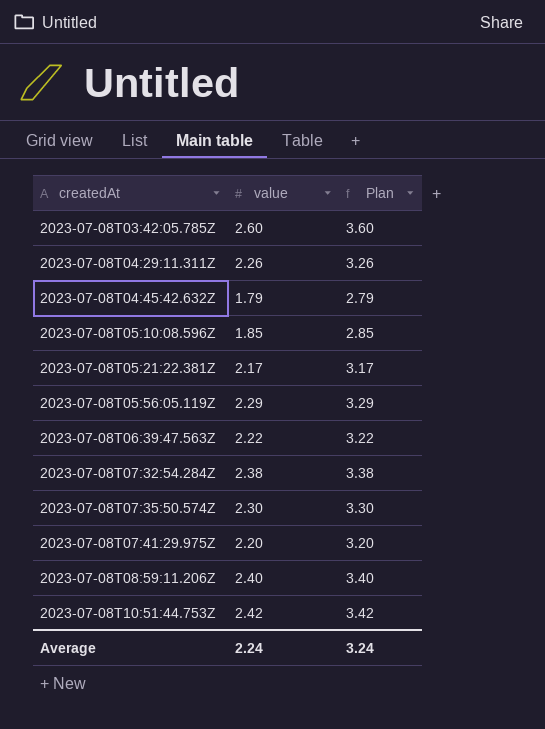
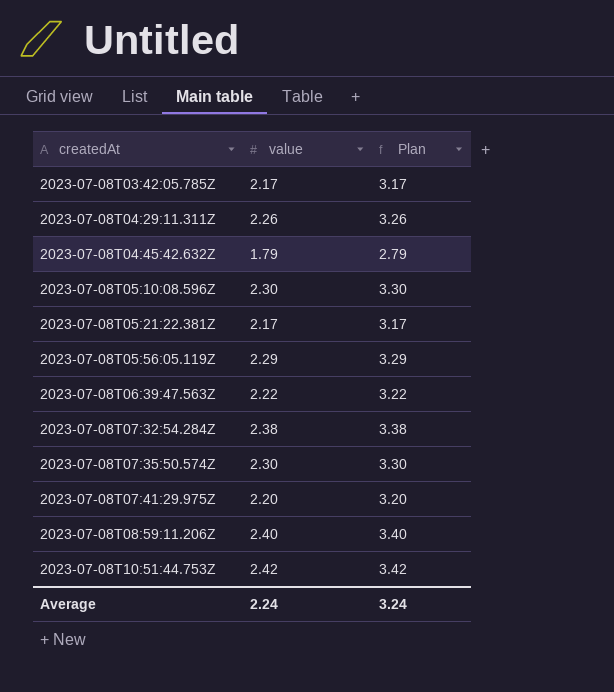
2023-07-08T03:42:05.785Z | value: 2.60 -> 2.17
2023-07-08T03:42:05.785Z | Plan: 3.60 -> 3.17
2023-07-08T05:10:08.596Z | value: 1.85 -> 2.30
2023-07-08T05:10:08.596Z | Plan: 2.85 -> 3.30

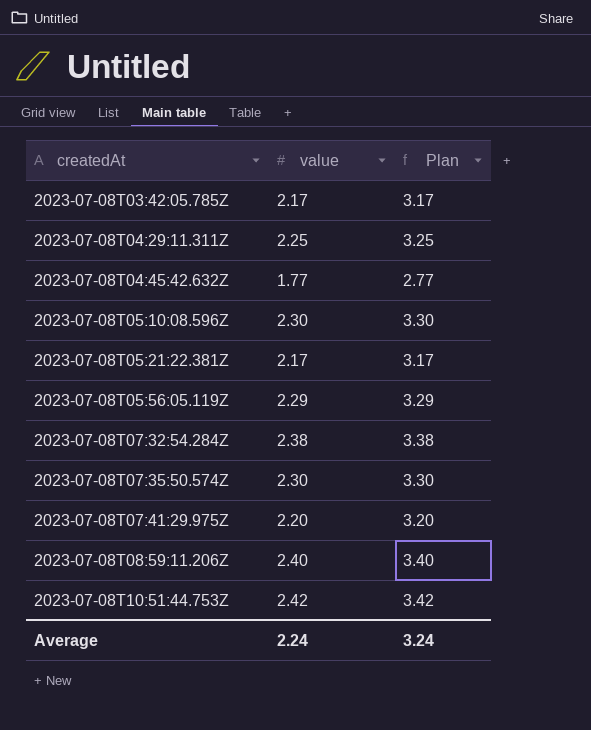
row 2023-07-08T06:39:47.563Z: 2.22 | 3.22 -> none
2023-07-08T04:29:11.311Z | value: 2.26 -> 2.25
2023-07-08T04:29:11.311Z | Plan: 3.26 -> 3.25
2023-07-08T04:45:42.632Z | value: 1.79 -> 1.77
2023-07-08T04:45:42.632Z | Plan: 2.79 -> 2.77

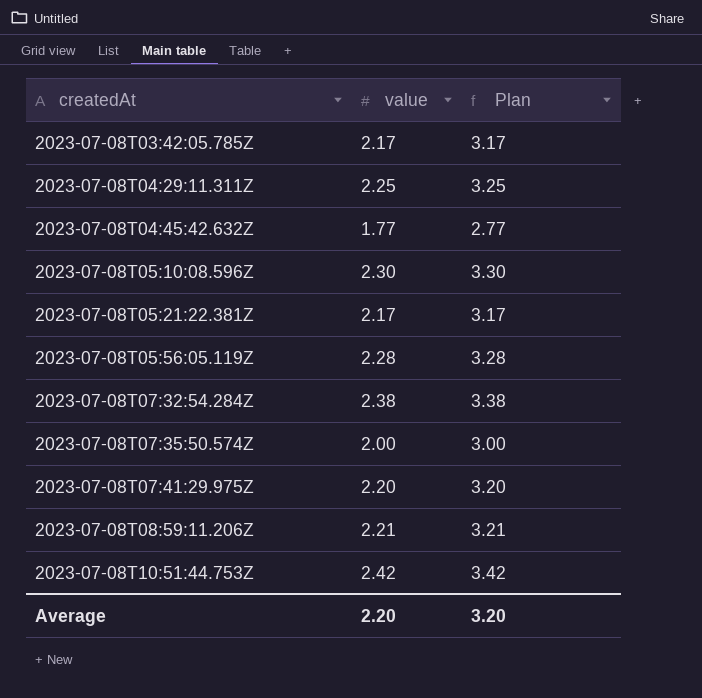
2023-07-08T05:56:05.119Z | value: 2.29 -> 2.28
2023-07-08T05:56:05.119Z | Plan: 3.29 -> 3.28
2023-07-08T07:35:50.574Z | value: 2.30 -> 2.00
2023-07-08T07:35:50.574Z | Plan: 3.30 -> 3.00
2023-07-08T08:59:11.206Z | value: 2.40 -> 2.21
2023-07-08T08:59:11.206Z | Plan: 3.40 -> 3.21
Average | value: 2.24 -> 2.20
Average | Plan: 3.24 -> 3.20

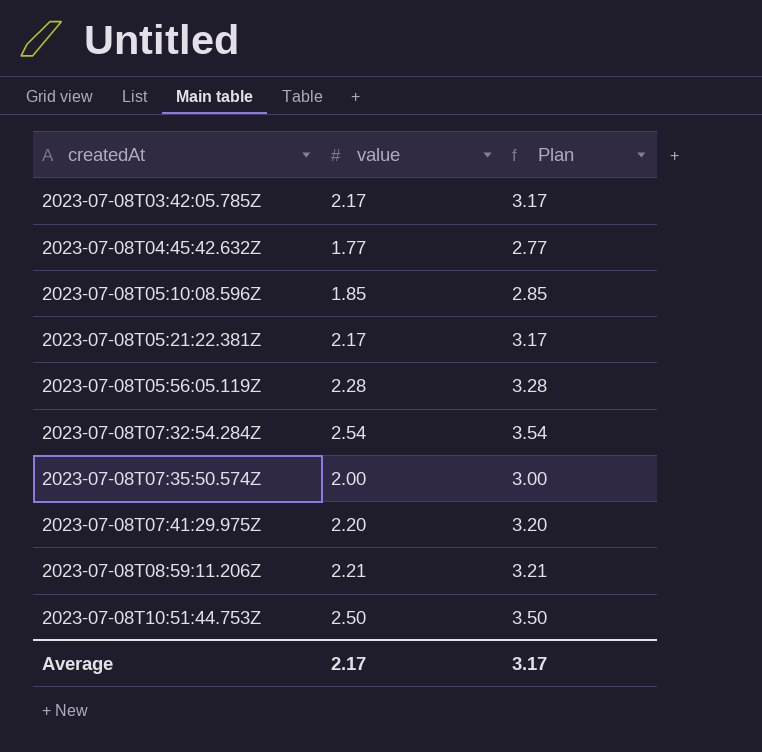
row 2023-07-08T04:29:11.311Z: 2.25 | 3.25 -> none
2023-07-08T05:10:08.596Z | value: 2.30 -> 1.85
2023-07-08T05:10:08.596Z | Plan: 3.30 -> 2.85
2023-07-08T07:32:54.284Z | value: 2.38 -> 2.54
2023-07-08T07:32:54.284Z | Plan: 3.38 -> 3.54
2023-07-08T10:51:44.753Z | value: 2.42 -> 2.50
2023-07-08T10:51:44.753Z | Plan: 3.42 -> 3.50
Average | value: 2.20 -> 2.17
Average | Plan: 3.20 -> 3.17

